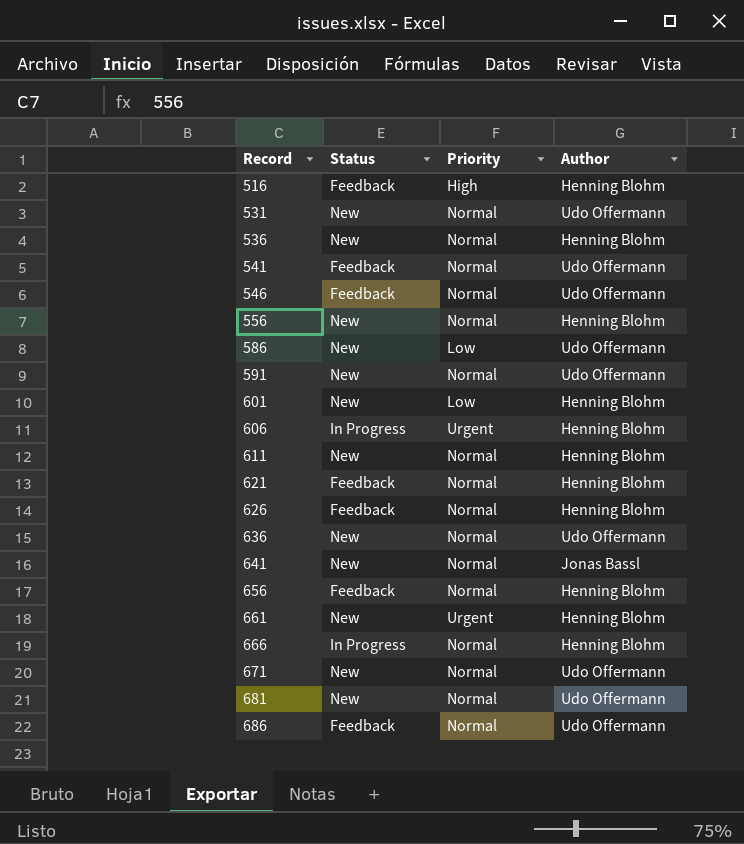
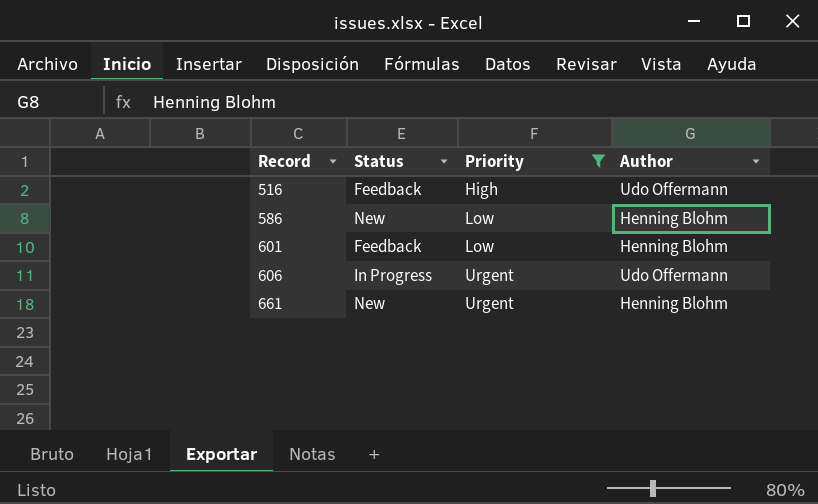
filter: none -> Priority != Normal
516 | Author: Henning Blohm -> Udo Offermann
586 | Author: Udo Offermann -> Henning Blohm
601 | Status: New -> Feedback
606 | Author: Henning Blohm -> Udo Offermann

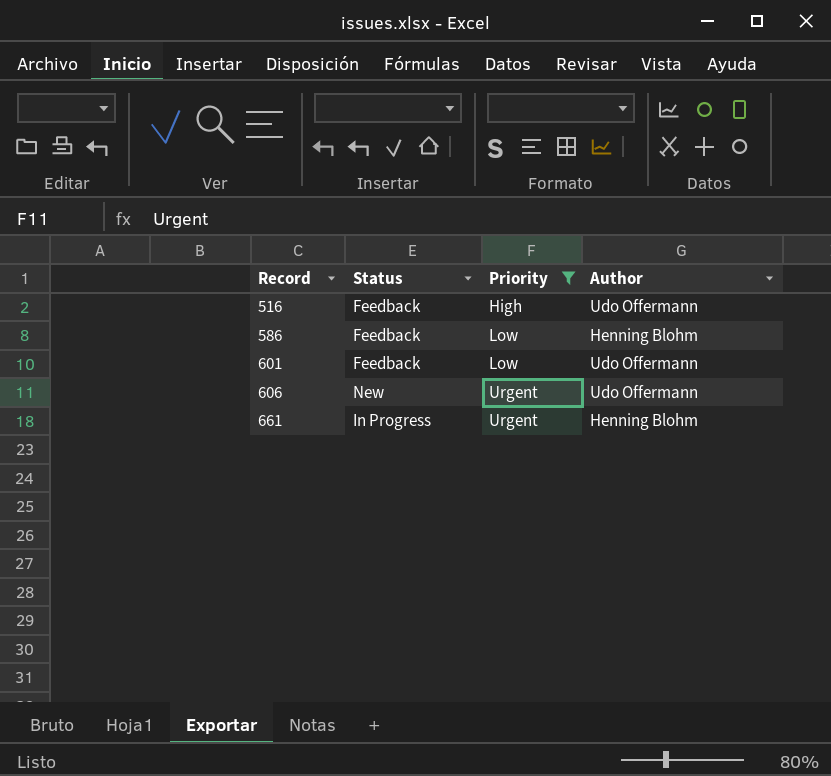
586 | Status: New -> Feedback
601 | Author: Henning Blohm -> Udo Offermann
606 | Status: In Progress -> New
661 | Status: New -> In Progress

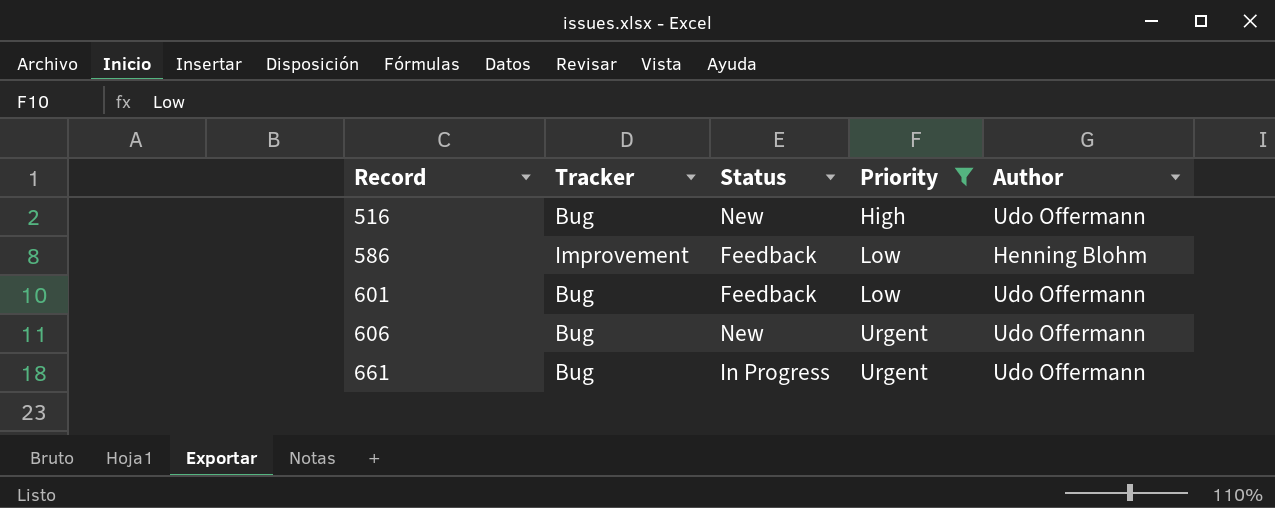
column Tracker | position: none -> 2
516 | Status: Feedback -> New
661 | Author: Henning Blohm -> Udo Offermann

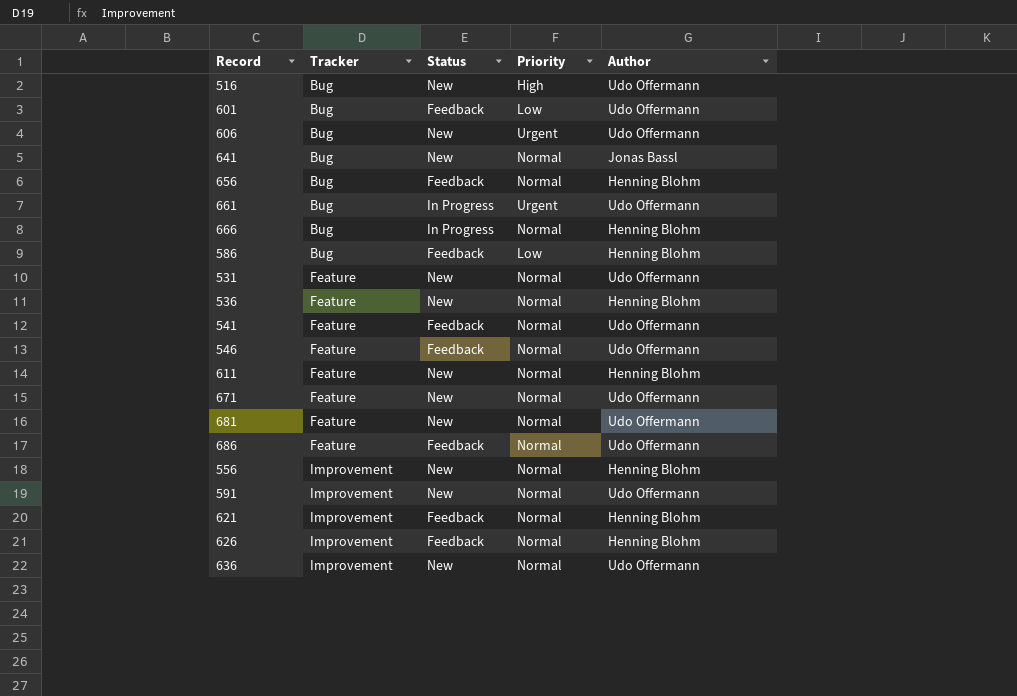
filter: Priority != Normal -> none
row order: Record ascending -> Tracker ascending
586 | Tracker: Improvement -> Bug

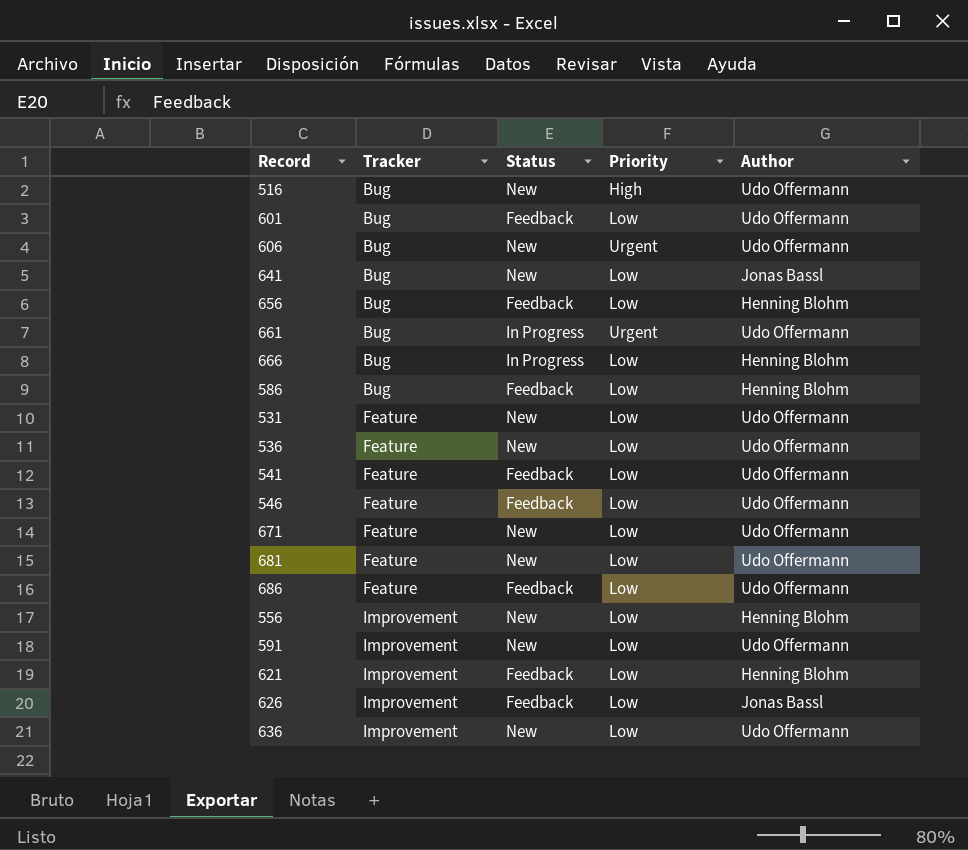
row 611: Feature | New | Normal | Henning Blohm -> none
641 | Priority: Normal -> Low
656 | Priority: Normal -> Low
666 | Priority: Normal -> Low
531 | Priority: Normal -> Low
536 | Priority: Normal -> Low
536 | Author: Henning Blohm -> Udo Offermann
541 | Priority: Normal -> Low
546 | Priority: Normal -> Low
671 | Priority: Normal -> Low
681 | Priority: Normal -> Low
686 | Priority: Normal -> Low
556 | Priority: Normal -> Low
591 | Priority: Normal -> Low
621 | Priority: Normal -> Low
626 | Priority: Normal -> Low
626 | Author: Henning Blohm -> Jonas Bassl
636 | Priority: Normal -> Low

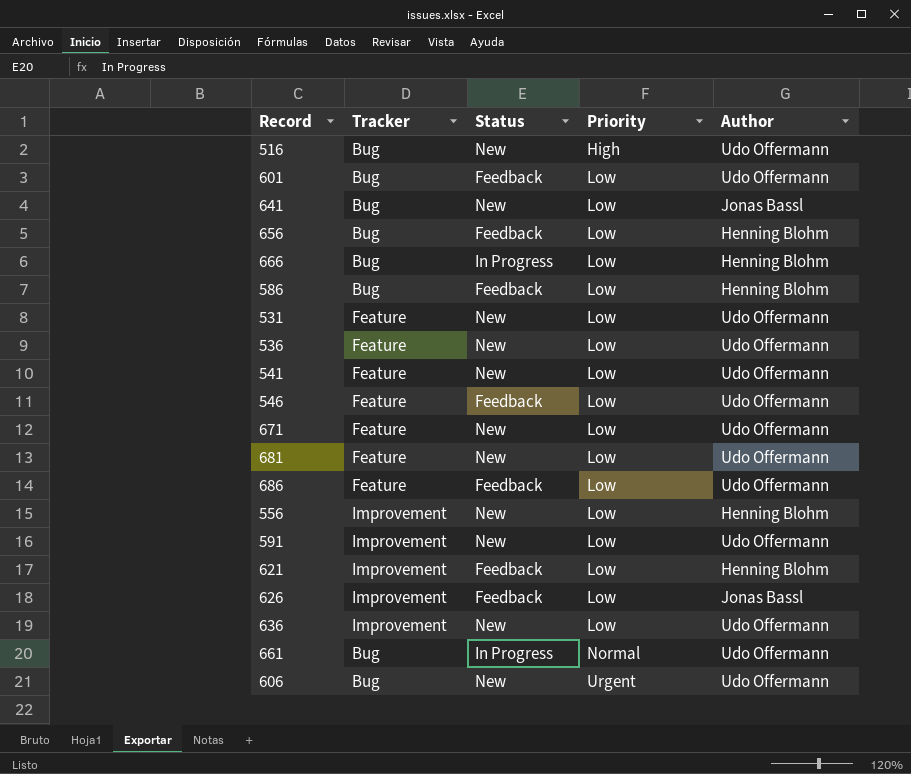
row order: Tracker ascending -> Priority ascending
541 | Status: Feedback -> New
661 | Priority: Urgent -> Normal

